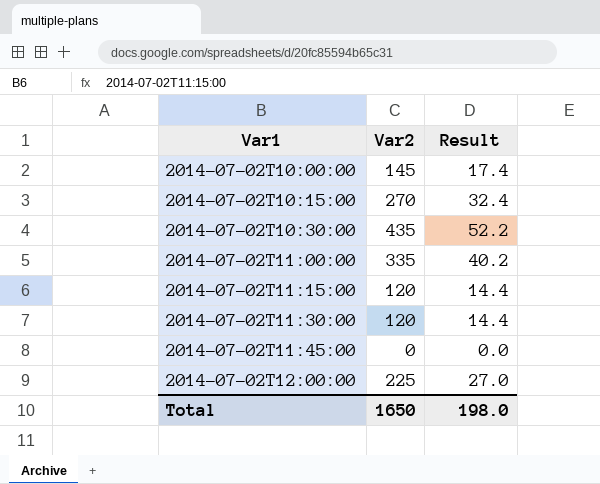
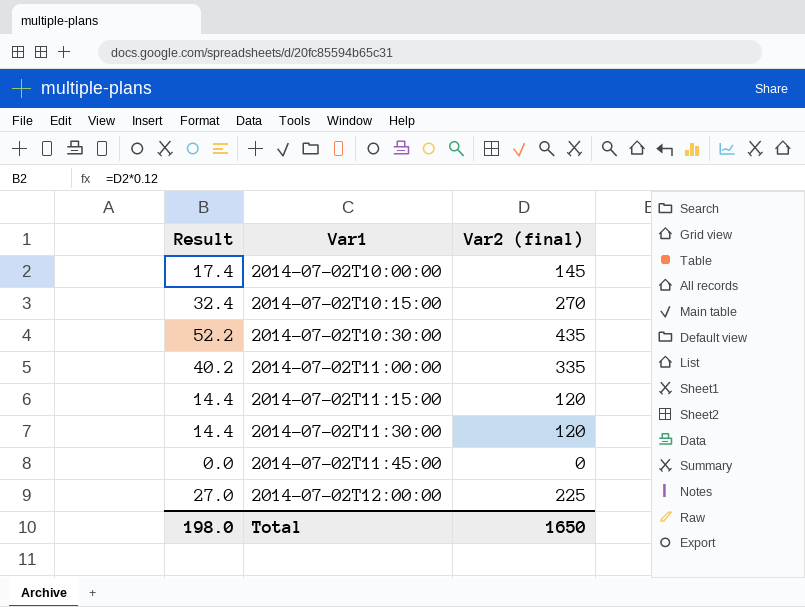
column Result | position: 3 -> 1
column name: Var2 -> Var2 (final)

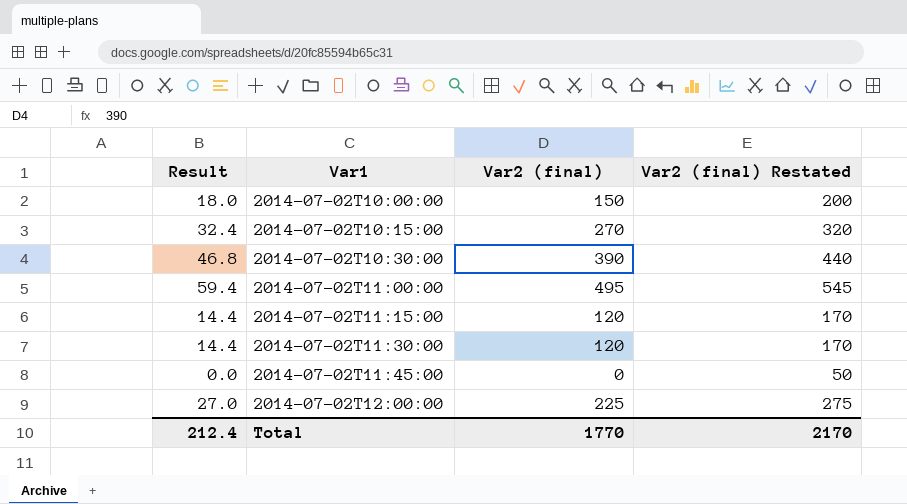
column Var2 (final) Restated | formula: none -> [Var2 (final)] + 50
2014-07-02T10:00:00 | Result: 17.4 -> 18.0
2014-07-02T10:00:00 | Var2 (final): 145 -> 150
2014-07-02T10:30:00 | Result: 52.2 -> 46.8
2014-07-02T10:30:00 | Var2 (final): 435 -> 390
2014-07-02T11:00:00 | Result: 40.2 -> 59.4
2014-07-02T11:00:00 | Var2 (final): 335 -> 495
Total | Result: 198.0 -> 212.4
Total | Var2 (final): 1650 -> 1770

